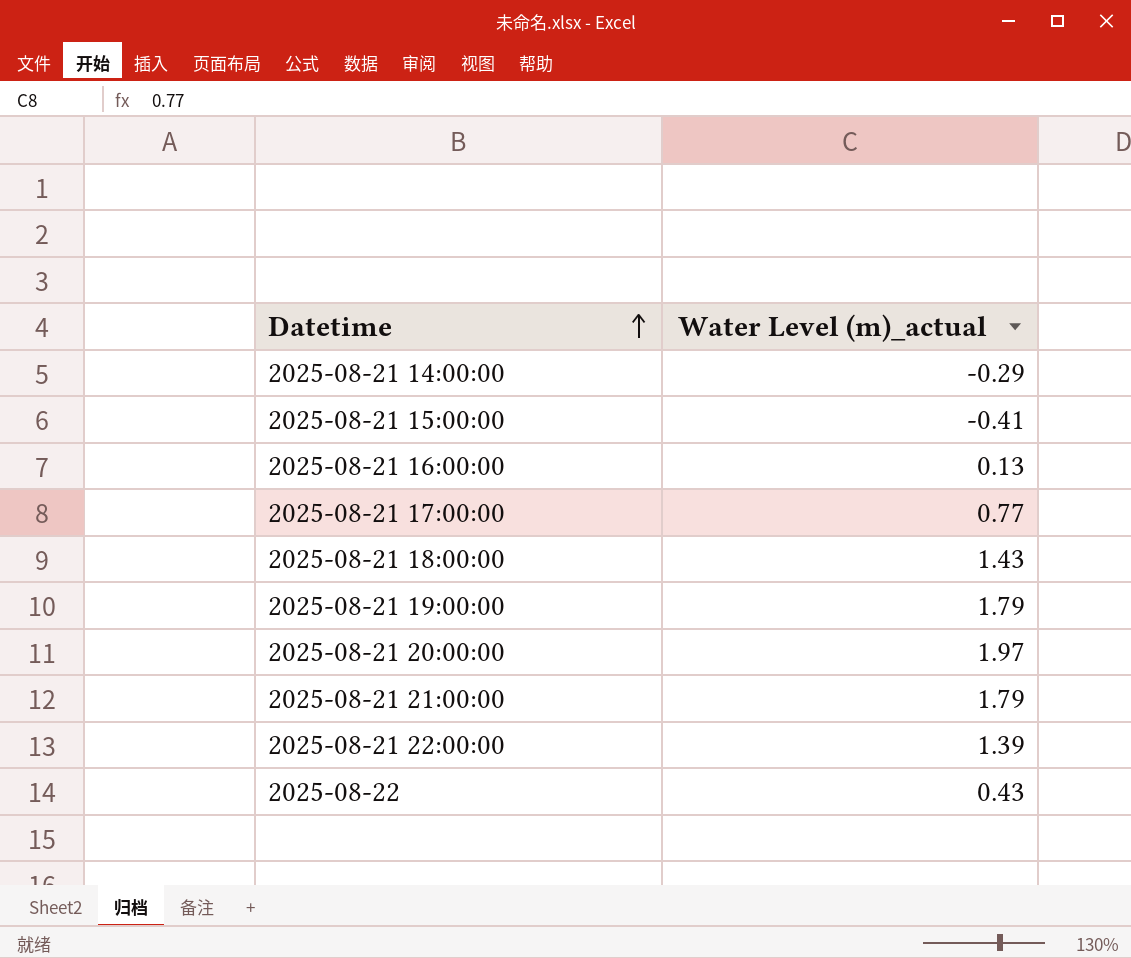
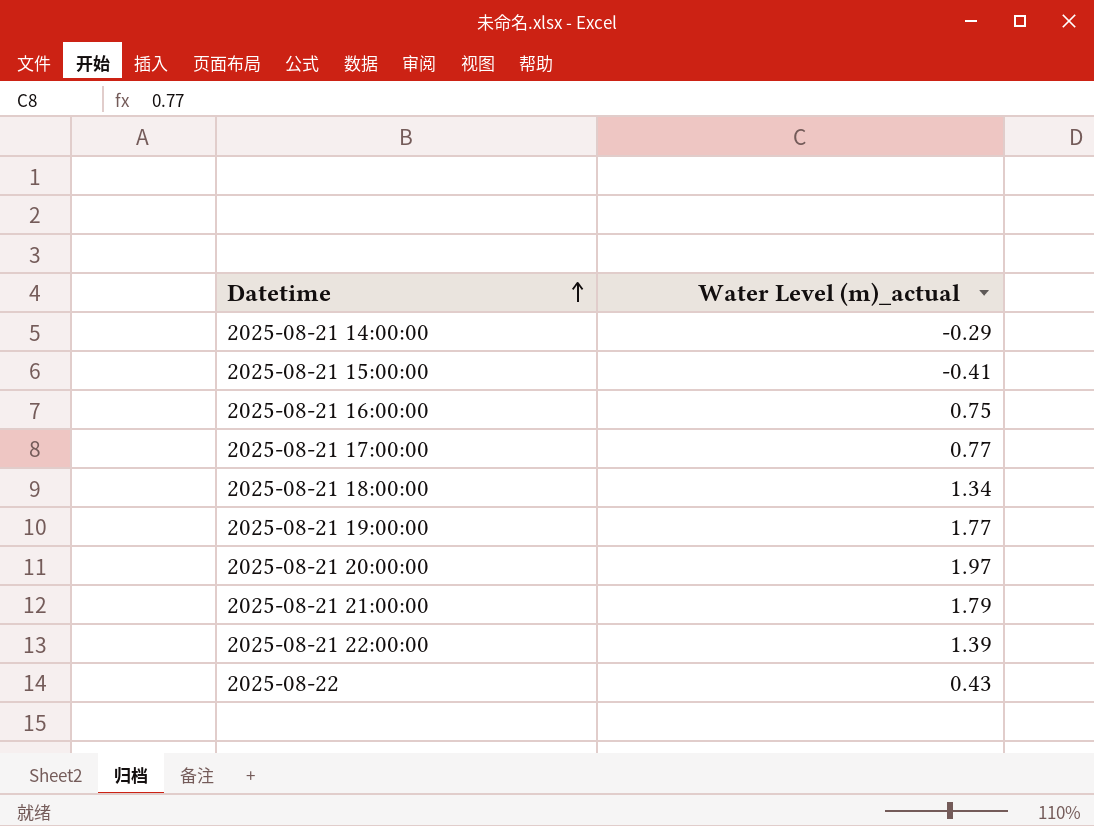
2025-08-21 16:00:00 | Water Level (m)_actual: 0.13 -> 0.75
2025-08-21 18:00:00 | Water Level (m)_actual: 1.43 -> 1.34
2025-08-21 19:00:00 | Water Level (m)_actual: 1.79 -> 1.77

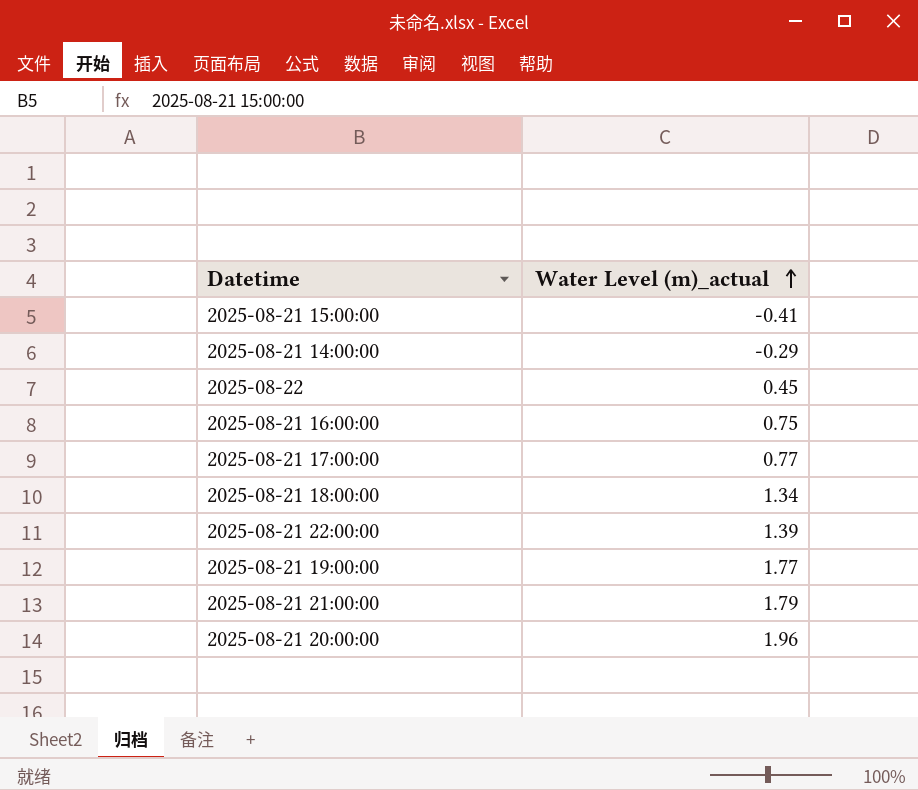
row order: Datetime ascending -> Water Level (m)_actual ascending
2025-08-22 | Water Level (m)_actual: 0.43 -> 0.45
2025-08-21 20:00:00 | Water Level (m)_actual: 1.97 -> 1.96

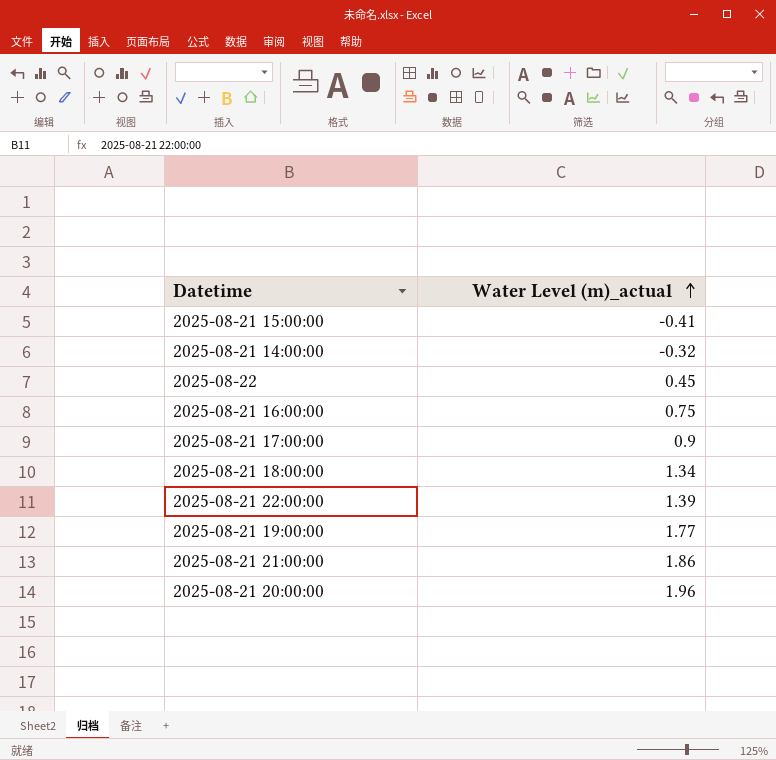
2025-08-21 14:00:00 | Water Level (m)_actual: -0.29 -> -0.32
2025-08-21 17:00:00 | Water Level (m)_actual: 0.77 -> 0.9
2025-08-21 21:00:00 | Water Level (m)_actual: 1.79 -> 1.86

